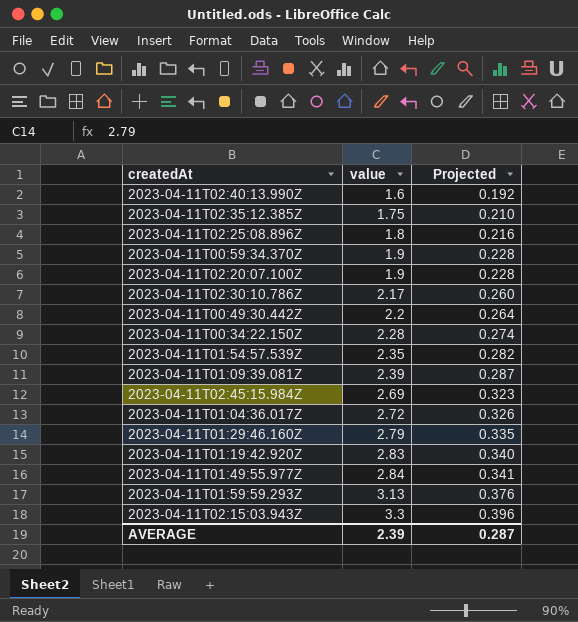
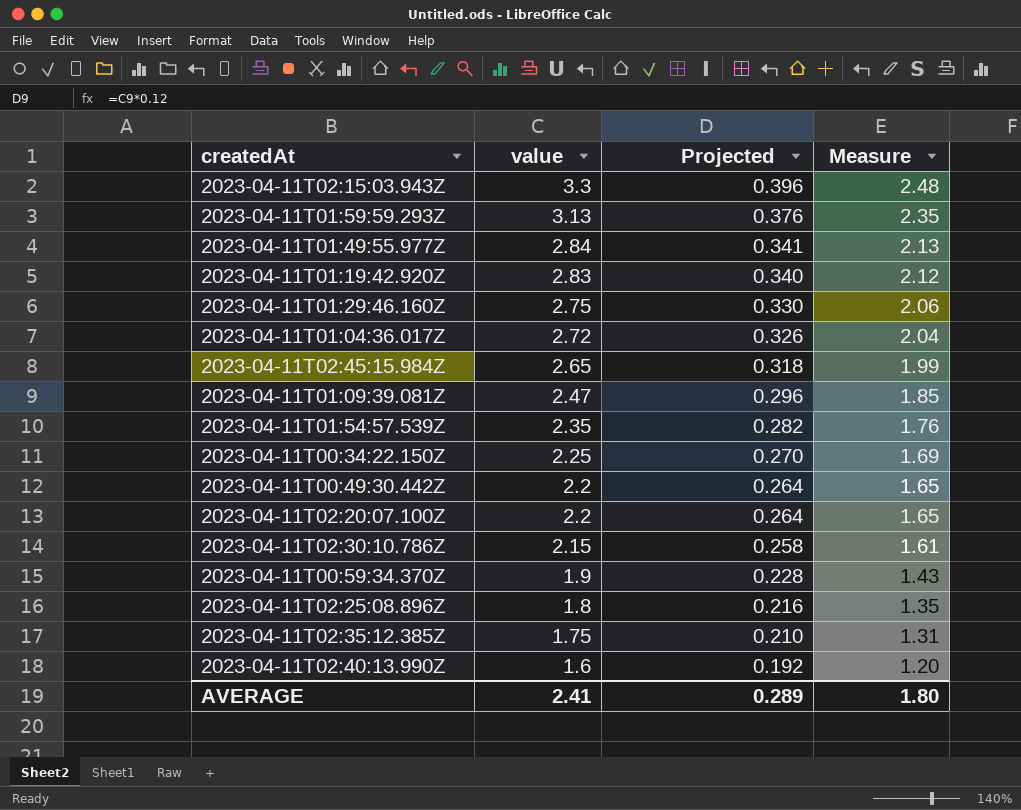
row order: value ascending -> value descending
column Measure | formula: none -> [value] * 0.75
2023-04-11T01:29:46.160Z | value: 2.79 -> 2.75
2023-04-11T01:29:46.160Z | Projected: 0.335 -> 0.330
2023-04-11T02:45:15.984Z | value: 2.69 -> 2.65
2023-04-11T02:45:15.984Z | Projected: 0.323 -> 0.318
2023-04-11T01:09:39.081Z | value: 2.39 -> 2.47
2023-04-11T01:09:39.081Z | Projected: 0.287 -> 0.296
2023-04-11T00:34:22.150Z | value: 2.28 -> 2.25
2023-04-11T00:34:22.150Z | Projected: 0.274 -> 0.270
2023-04-11T02:20:07.100Z | value: 1.9 -> 2.2
2023-04-11T02:20:07.100Z | Projected: 0.228 -> 0.264
2023-04-11T02:30:10.786Z | value: 2.17 -> 2.15
2023-04-11T02:30:10.786Z | Projected: 0.260 -> 0.258
AVERAGE | value: 2.39 -> 2.41
AVERAGE | Projected: 0.287 -> 0.289

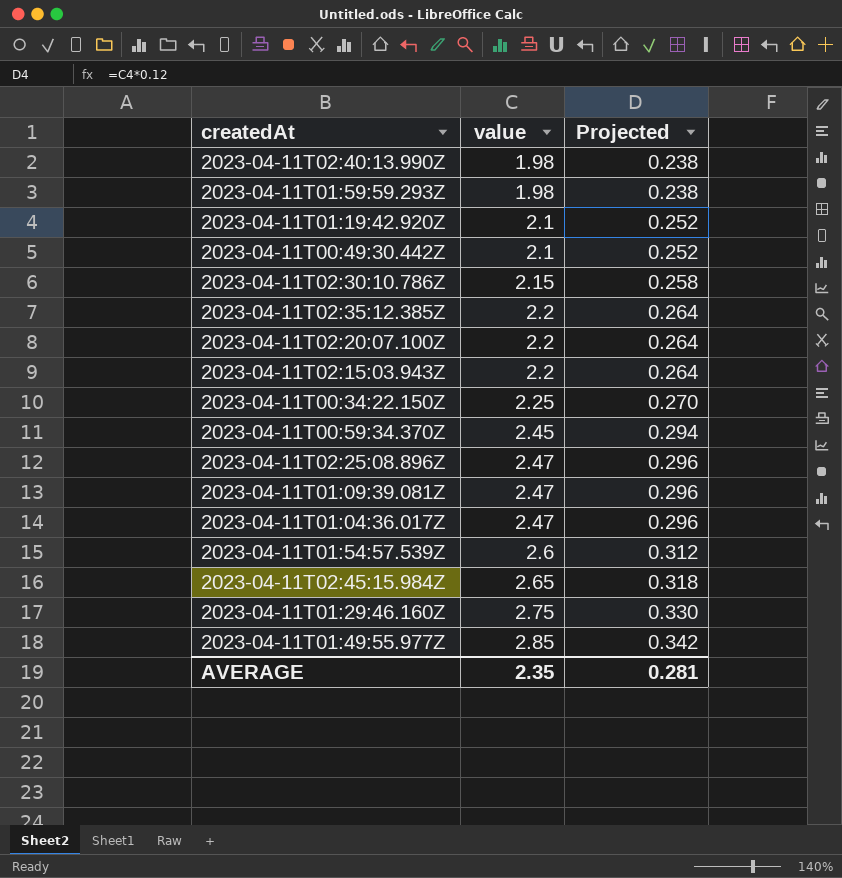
row order: value descending -> value ascending
column Measure | formula: [value] * 0.75 -> none
2023-04-11T02:40:13.990Z | value: 1.6 -> 1.98
2023-04-11T02:40:13.990Z | Projected: 0.192 -> 0.238
2023-04-11T01:59:59.293Z | value: 3.13 -> 1.98
2023-04-11T01:59:59.293Z | Projected: 0.376 -> 0.238
2023-04-11T01:19:42.920Z | value: 2.83 -> 2.1
2023-04-11T01:19:42.920Z | Projected: 0.340 -> 0.252
2023-04-11T00:49:30.442Z | value: 2.2 -> 2.1
2023-04-11T00:49:30.442Z | Projected: 0.264 -> 0.252
2023-04-11T02:35:12.385Z | value: 1.75 -> 2.2
2023-04-11T02:35:12.385Z | Projected: 0.210 -> 0.264
2023-04-11T02:15:03.943Z | value: 3.3 -> 2.2
2023-04-11T02:15:03.943Z | Projected: 0.396 -> 0.264
2023-04-11T00:59:34.370Z | value: 1.9 -> 2.45
2023-04-11T00:59:34.370Z | Projected: 0.228 -> 0.294
2023-04-11T02:25:08.896Z | value: 1.8 -> 2.47
2023-04-11T02:25:08.896Z | Projected: 0.216 -> 0.296
2023-04-11T01:04:36.017Z | value: 2.72 -> 2.47
2023-04-11T01:04:36.017Z | Projected: 0.326 -> 0.296
2023-04-11T01:54:57.539Z | value: 2.35 -> 2.6
2023-04-11T01:54:57.539Z | Projected: 0.282 -> 0.312
2023-04-11T01:49:55.977Z | value: 2.84 -> 2.85
2023-04-11T01:49:55.977Z | Projected: 0.341 -> 0.342
AVERAGE | value: 2.41 -> 2.35
AVERAGE | Projected: 0.289 -> 0.281

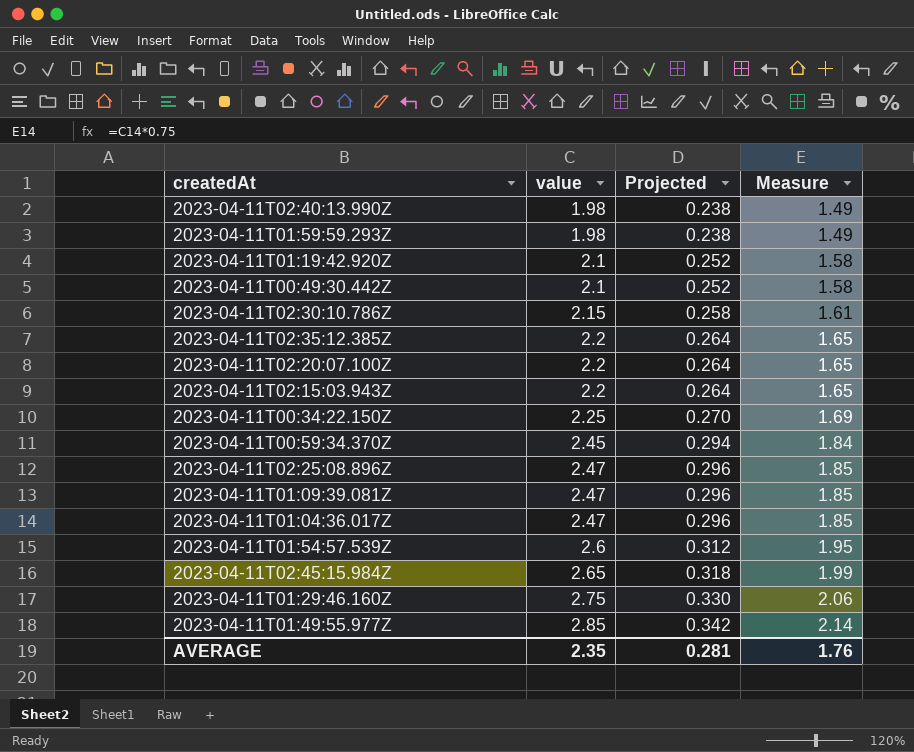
column Measure | formula: none -> [value] * 0.75

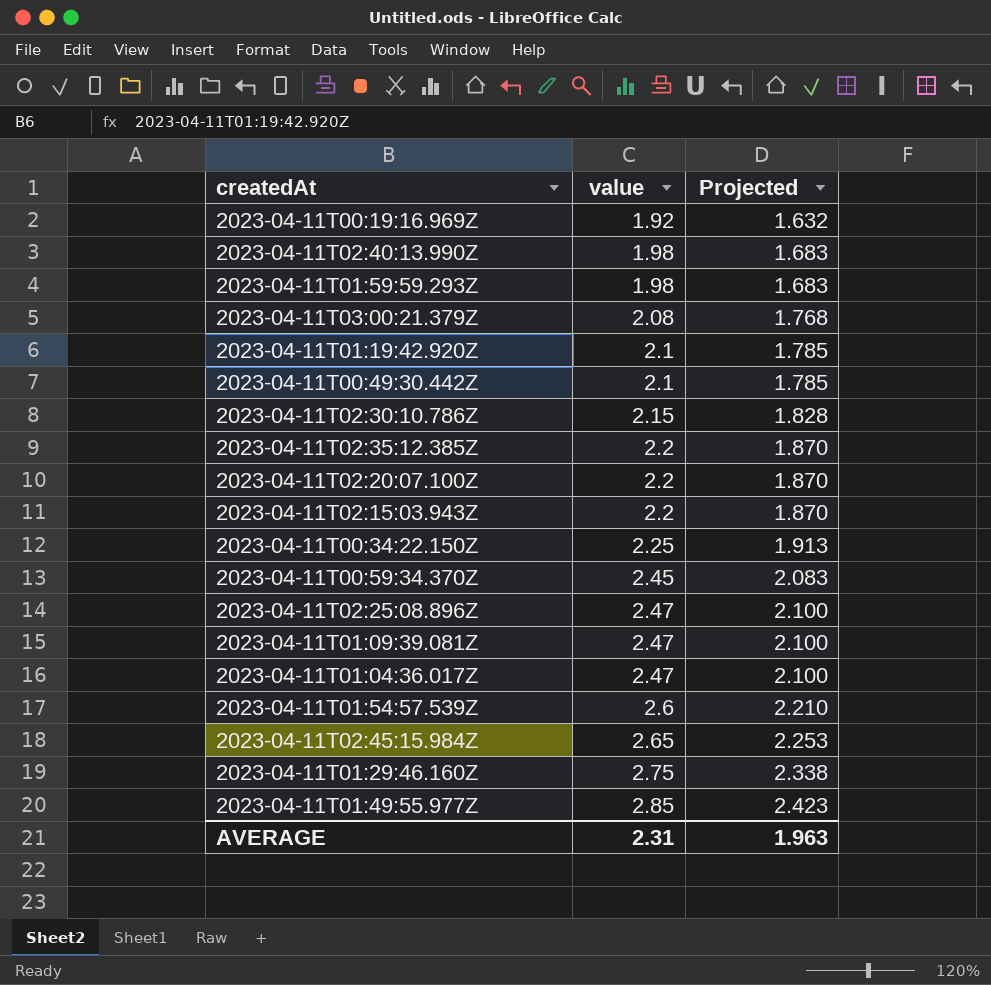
column Measure | formula: [value] * 0.75 -> none
column Projected | formula: [value] * 0.12 -> [value] * 0.85
row 2023-04-11T00:19:16.969Z: none -> 1.92 | 1.632
row 2023-04-11T03:00:21.379Z: none -> 2.08 | 1.768
AVERAGE | value: 2.35 -> 2.31
AVERAGE | Projected: 0.281 -> 1.963

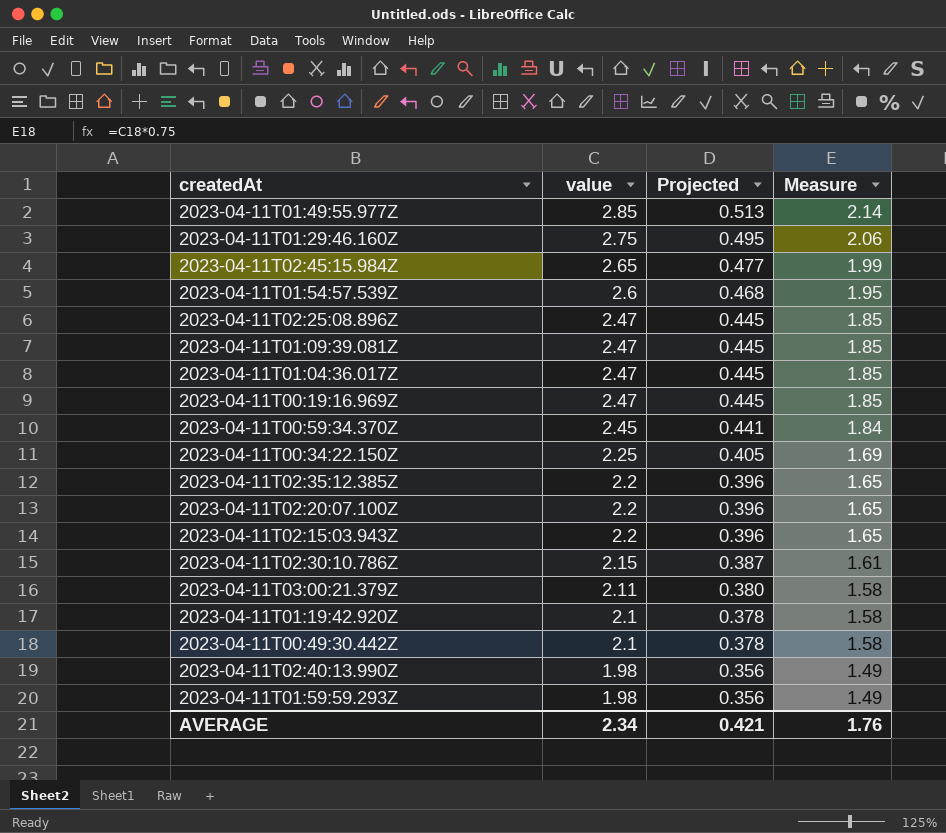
row order: value ascending -> value descending
column Projected | formula: [value] * 0.85 -> [value] * 0.18
column Measure | formula: none -> [value] * 0.75
2023-04-11T00:19:16.969Z | value: 1.92 -> 2.47
2023-04-11T03:00:21.379Z | value: 2.08 -> 2.11
AVERAGE | value: 2.31 -> 2.34
AVERAGE | Projected: 1.963 -> 0.421

